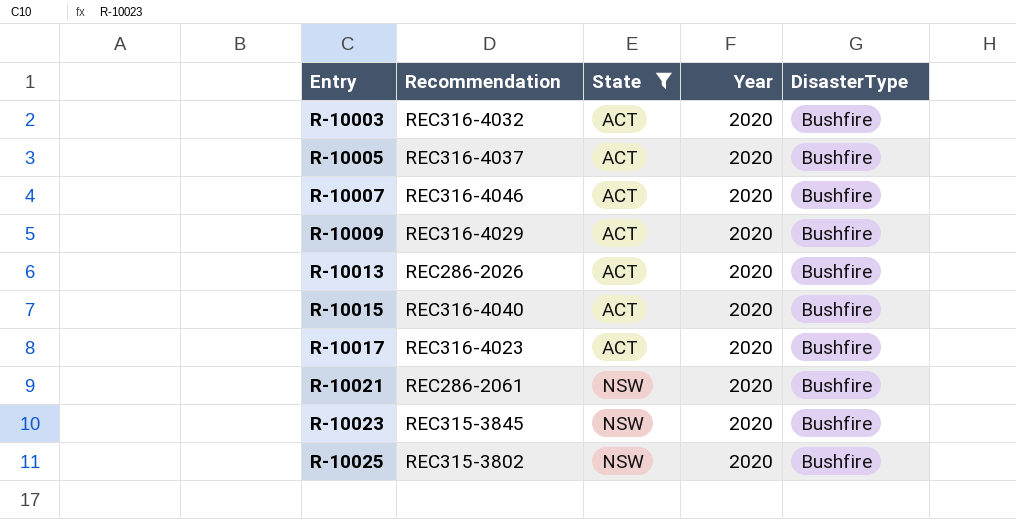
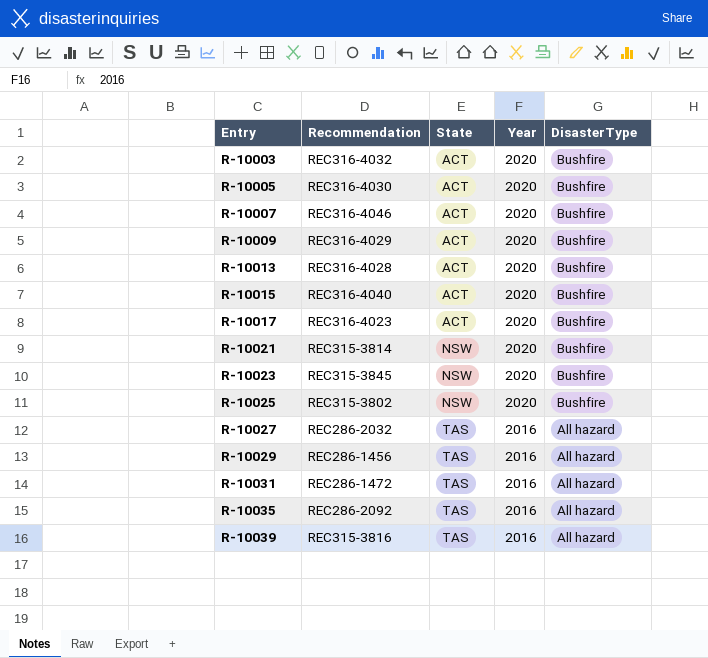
filter: State != TAS -> none
R-10005 | Recommendation: REC316-4037 -> REC316-4030
R-10013 | Recommendation: REC286-2026 -> REC316-4028
R-10021 | Recommendation: REC286-2061 -> REC315-3814

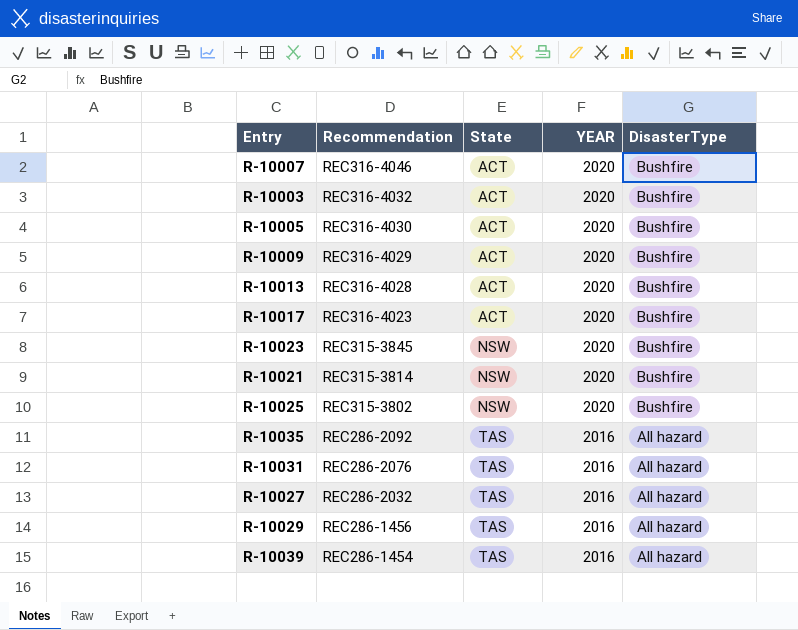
row order: Entry ascending -> Recommendation descending
column name: Year -> YEAR
row R-10015: REC316-4040 | ACT | 2020 | Bushfire -> none
R-10031 | Recommendation: REC286-1472 -> REC286-2076
R-10039 | Recommendation: REC315-3816 -> REC286-1454

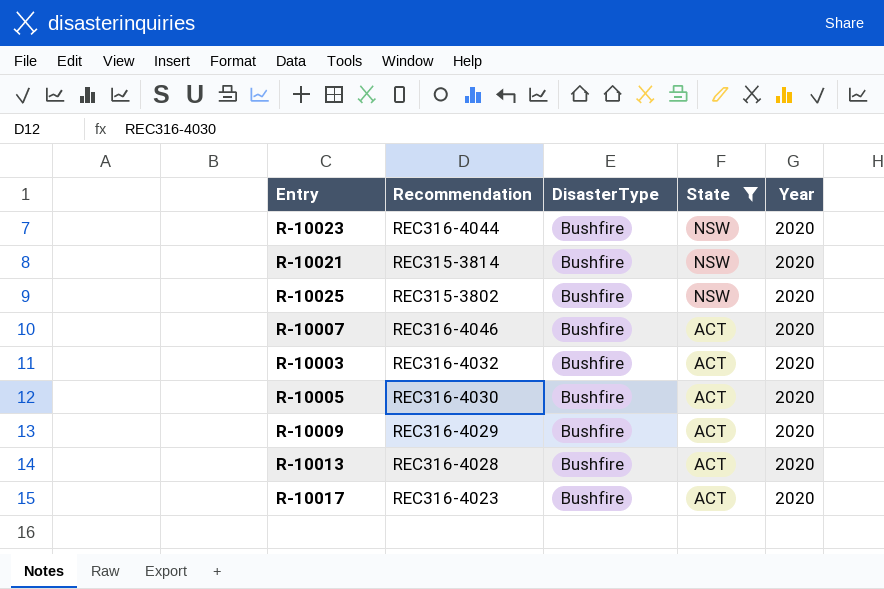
filter: none -> State != TAS
row order: Recommendation descending -> State descending
column DisasterType | position: 5 -> 3
column name: YEAR -> Year
R-10023 | Recommendation: REC315-3845 -> REC316-4044

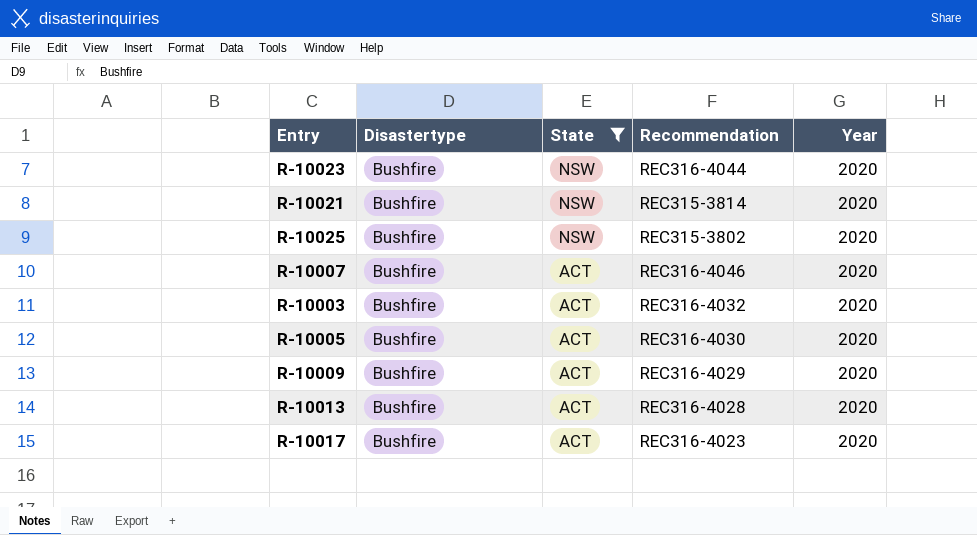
column name: DisasterType -> Disastertype
column Recommendation | position: 2 -> 4

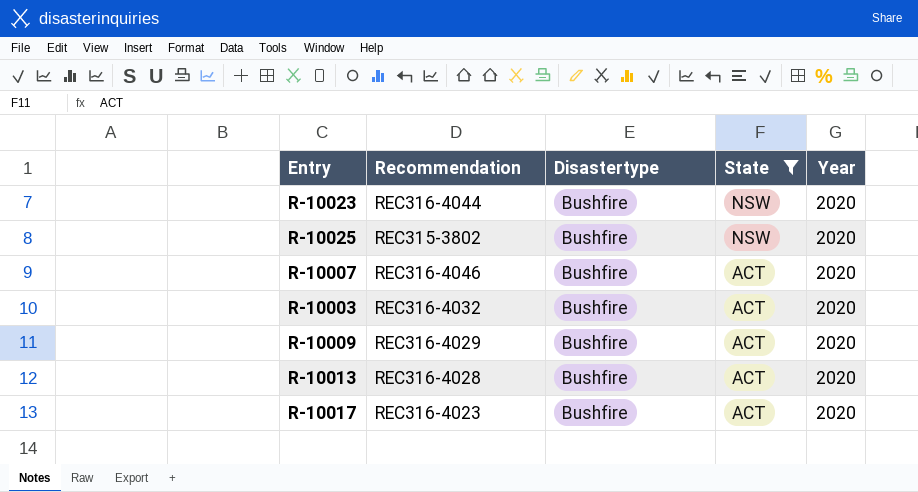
column Recommendation | position: 4 -> 2
row R-10021: Bushfire | NSW | REC315-3814 | 2020 -> none
row R-10005: Bushfire | ACT | REC316-4030 | 2020 -> none

